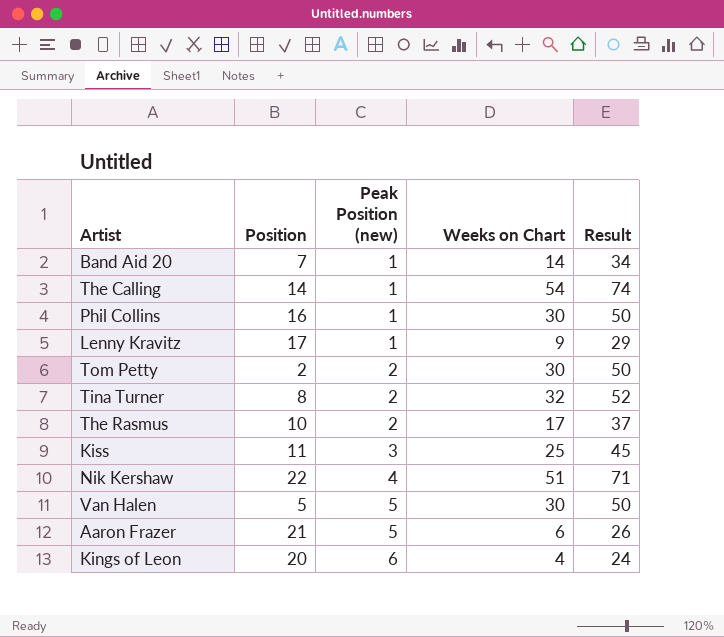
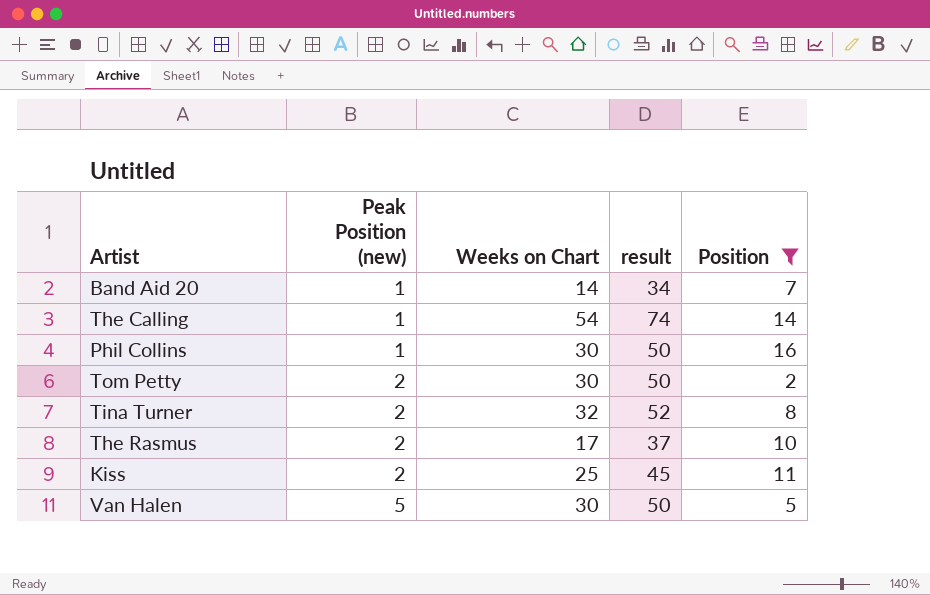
filter: none -> Position <= 16
column name: Result -> result
column Position | position: 2 -> 5
Kiss | Peak Position (new): 3 -> 2

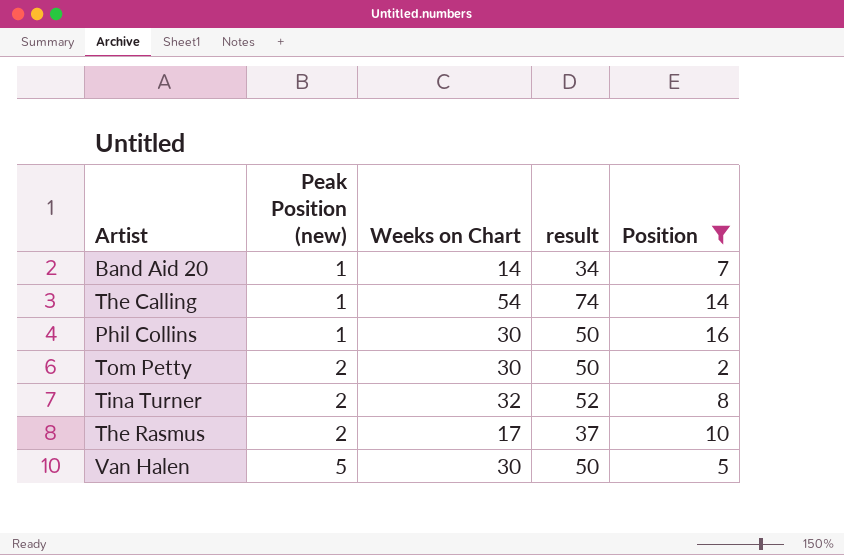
row Kiss: 2 | 25 | 45 | 11 -> none

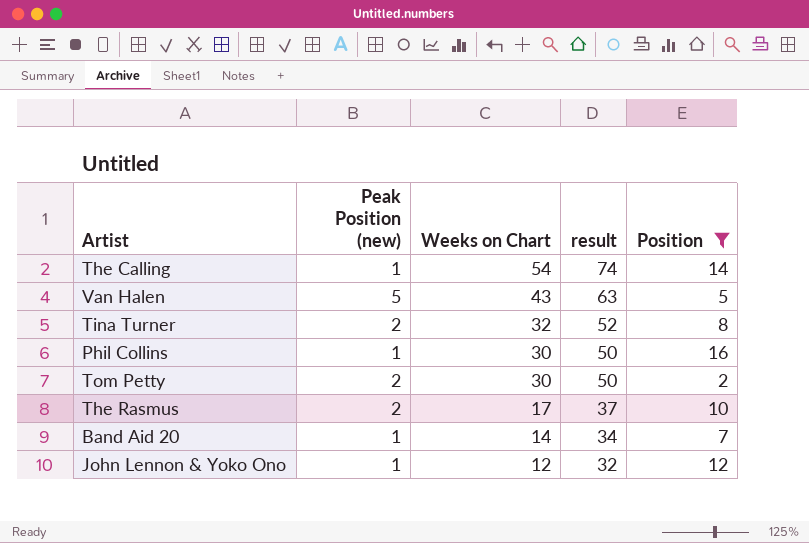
row order: Peak Position (new) ascending -> Weeks on Chart descending
Van Halen | Weeks on Chart: 30 -> 43
Van Halen | result: 50 -> 63
row John Lennon & Yoko Ono: none -> 1 | 12 | 32 | 12

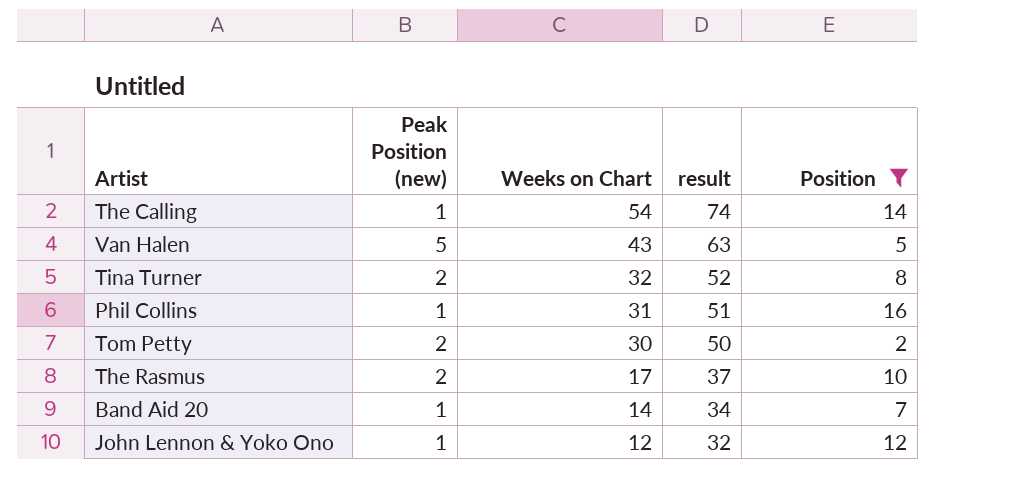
Phil Collins | Weeks on Chart: 30 -> 31
Phil Collins | result: 50 -> 51

